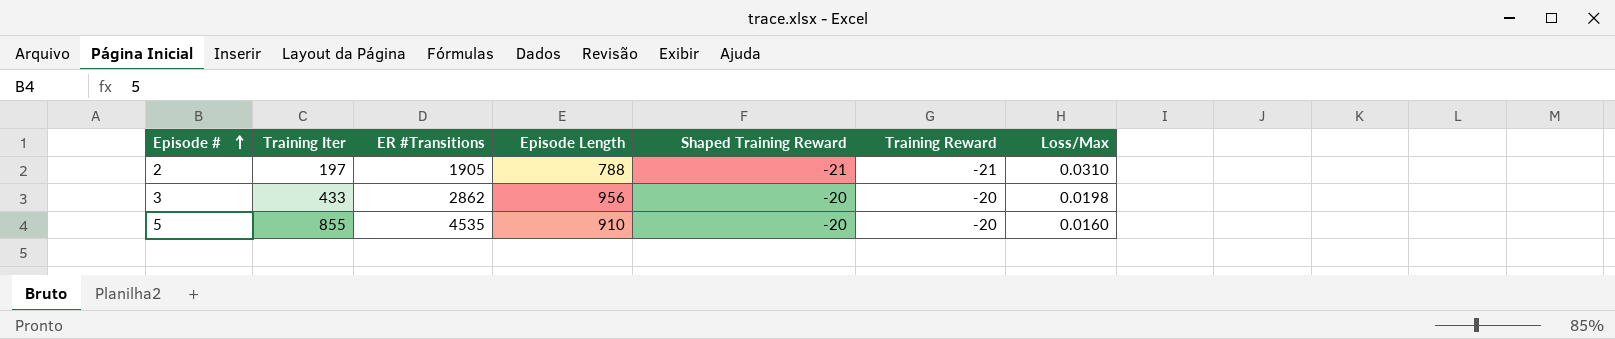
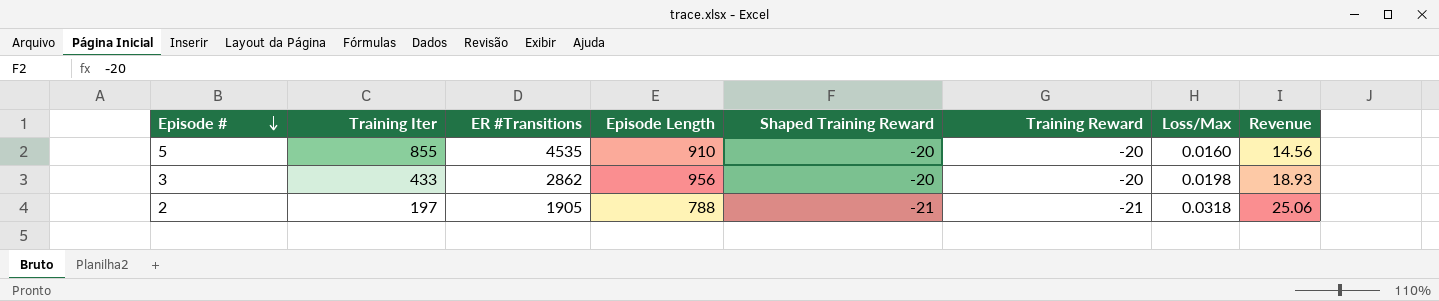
row order: Episode # ascending -> Episode # descending
column Revenue | formula: none -> [Episode Length] * [Loss/Max]
2 | Loss/Max: 0.0310 -> 0.0318

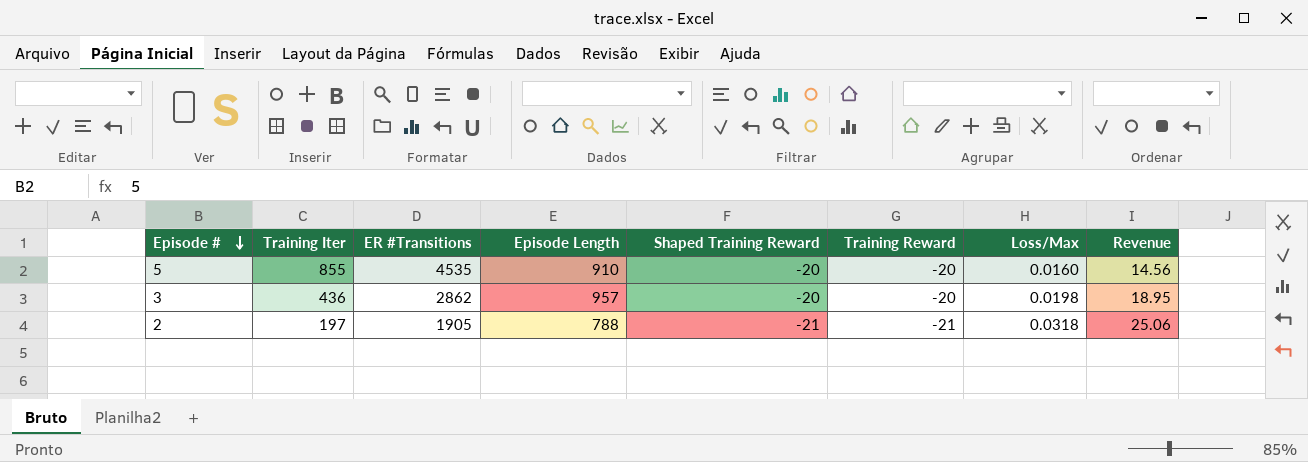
3 | Training Iter: 433 -> 436
3 | Episode Length: 956 -> 957
3 | Revenue: 18.93 -> 18.95

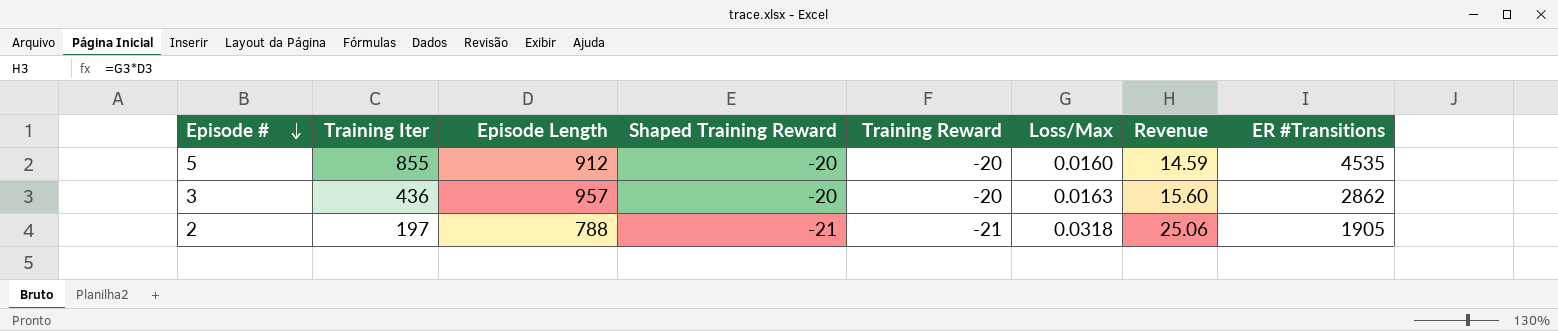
column ER #Transitions | position: 3 -> 8
5 | Episode Length: 910 -> 912
5 | Revenue: 14.56 -> 14.59
3 | Loss/Max: 0.0198 -> 0.0163
3 | Revenue: 18.95 -> 15.60

